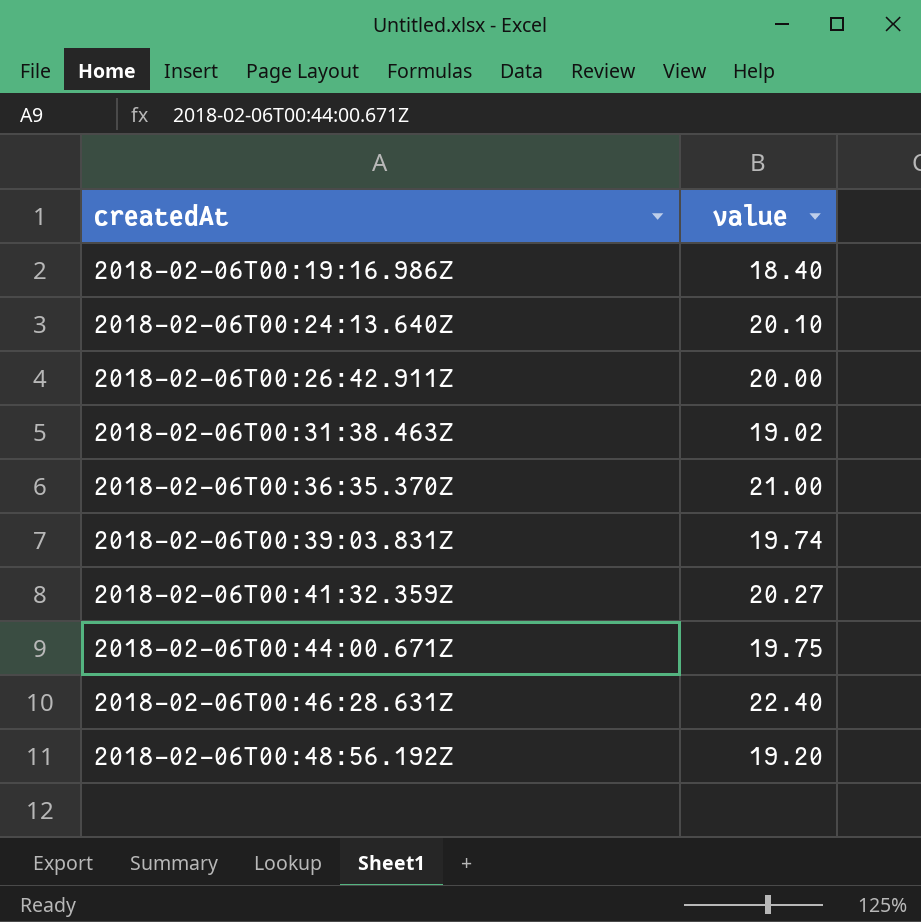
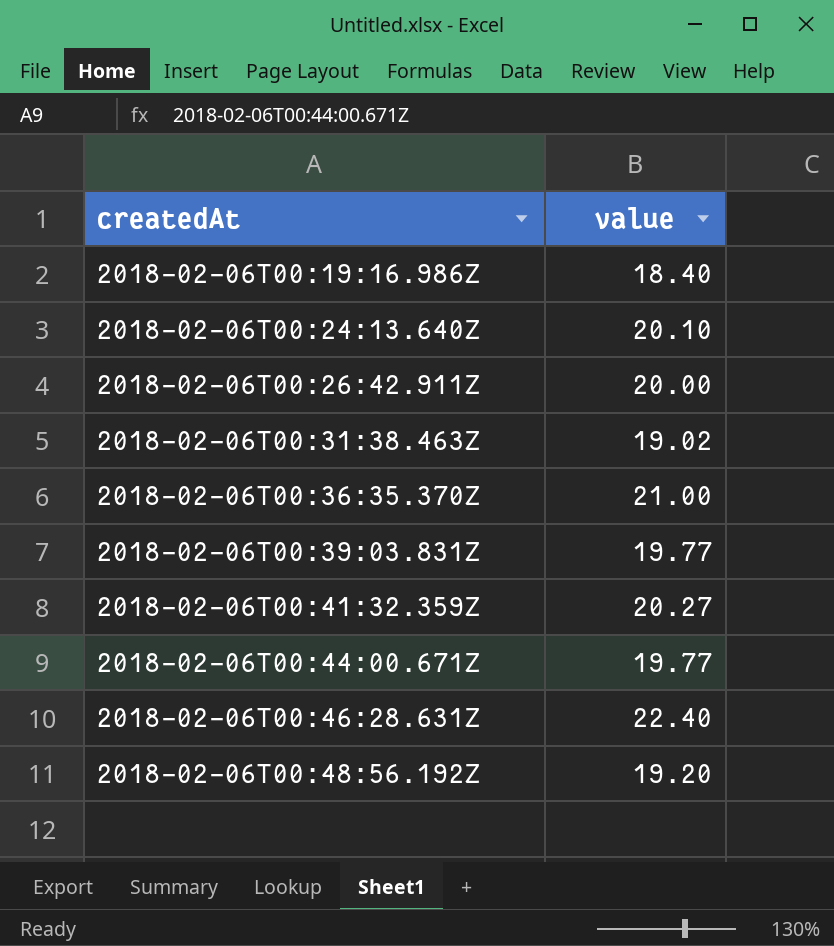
2018-02-06T00:39:03.831Z | value: 19.74 -> 19.77
2018-02-06T00:44:00.671Z | value: 19.75 -> 19.77

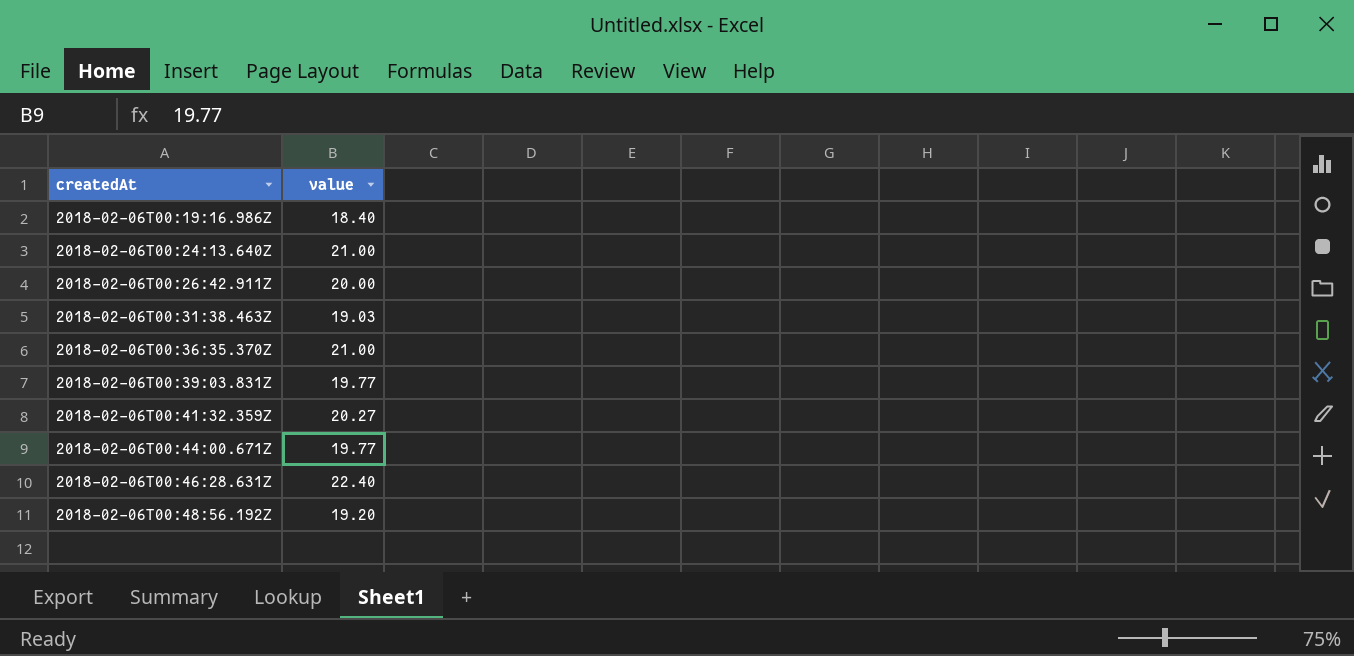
2018-02-06T00:24:13.640Z | value: 20.10 -> 21.00
2018-02-06T00:31:38.463Z | value: 19.02 -> 19.03

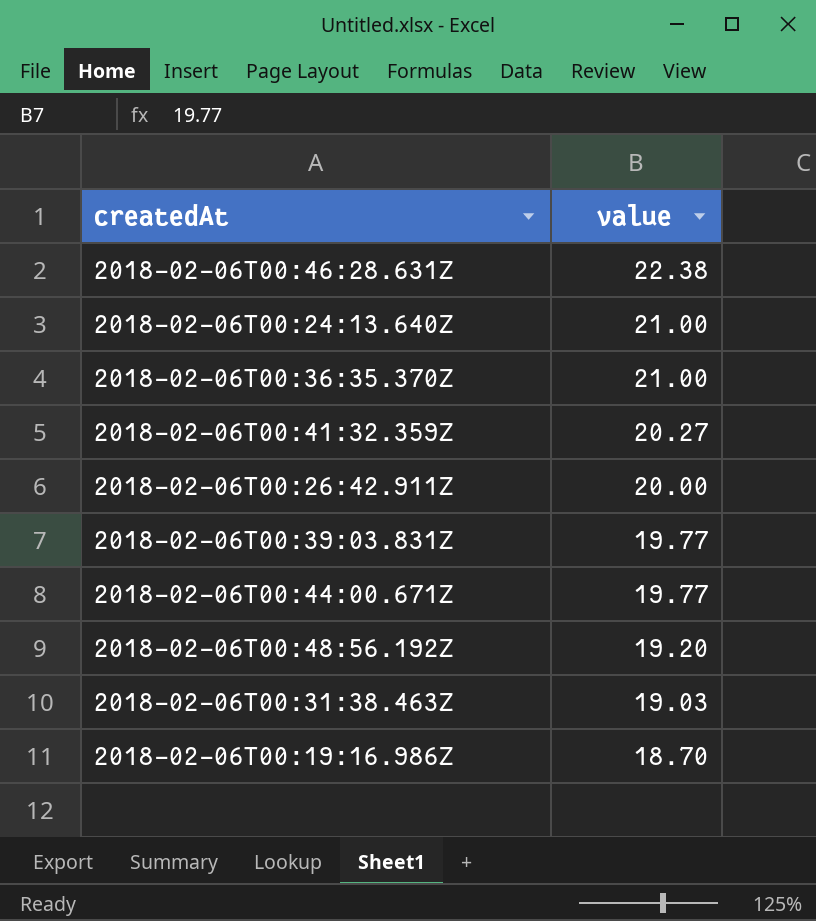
row order: createdAt ascending -> value descending
2018-02-06T00:46:28.631Z | value: 22.40 -> 22.38
2018-02-06T00:19:16.986Z | value: 18.40 -> 18.70

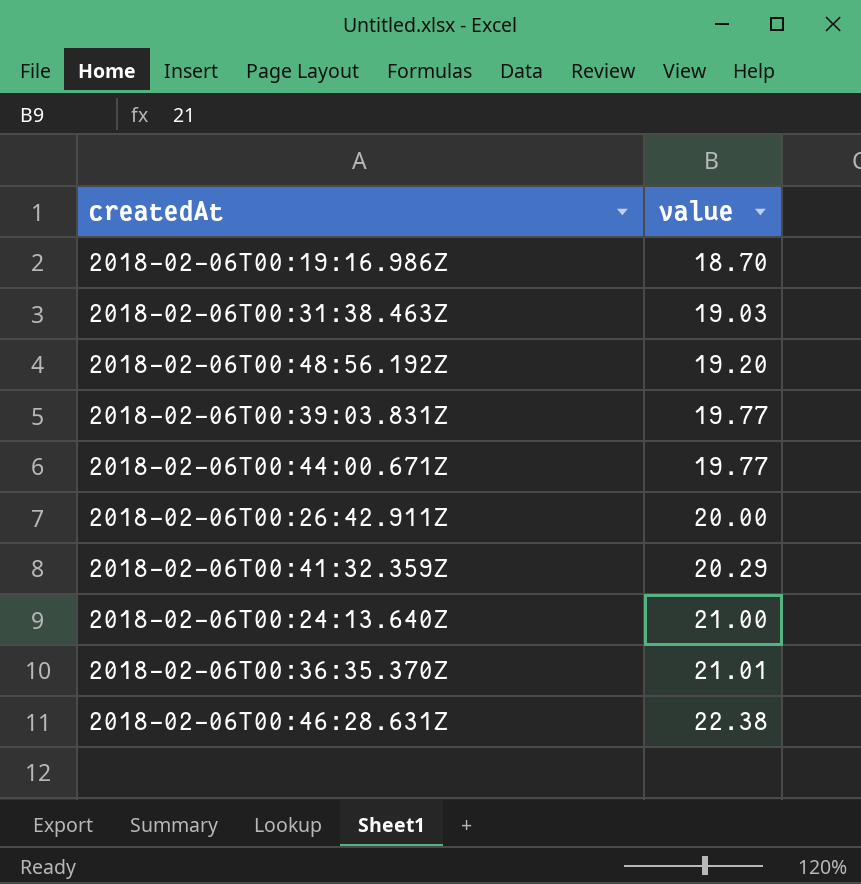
row order: value descending -> value ascending
2018-02-06T00:41:32.359Z | value: 20.27 -> 20.29
2018-02-06T00:36:35.370Z | value: 21.00 -> 21.01

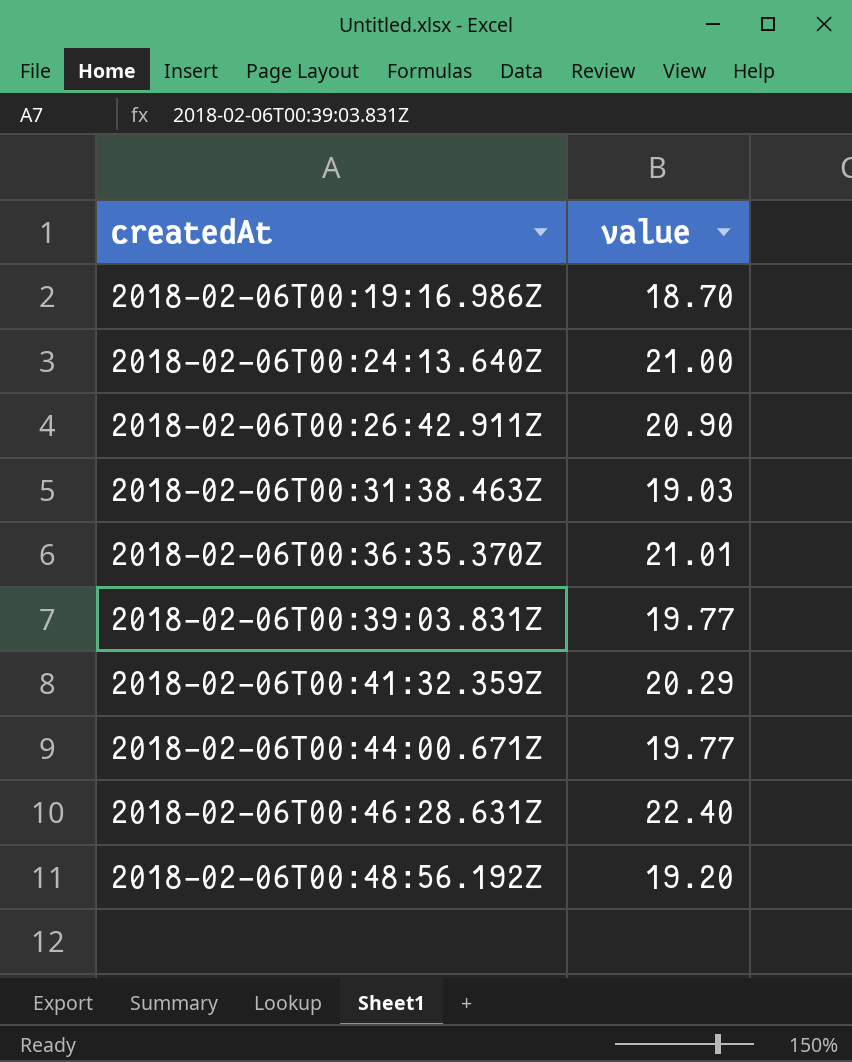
row order: value ascending -> createdAt ascending
2018-02-06T00:26:42.911Z | value: 20.00 -> 20.90
2018-02-06T00:46:28.631Z | value: 22.38 -> 22.40

